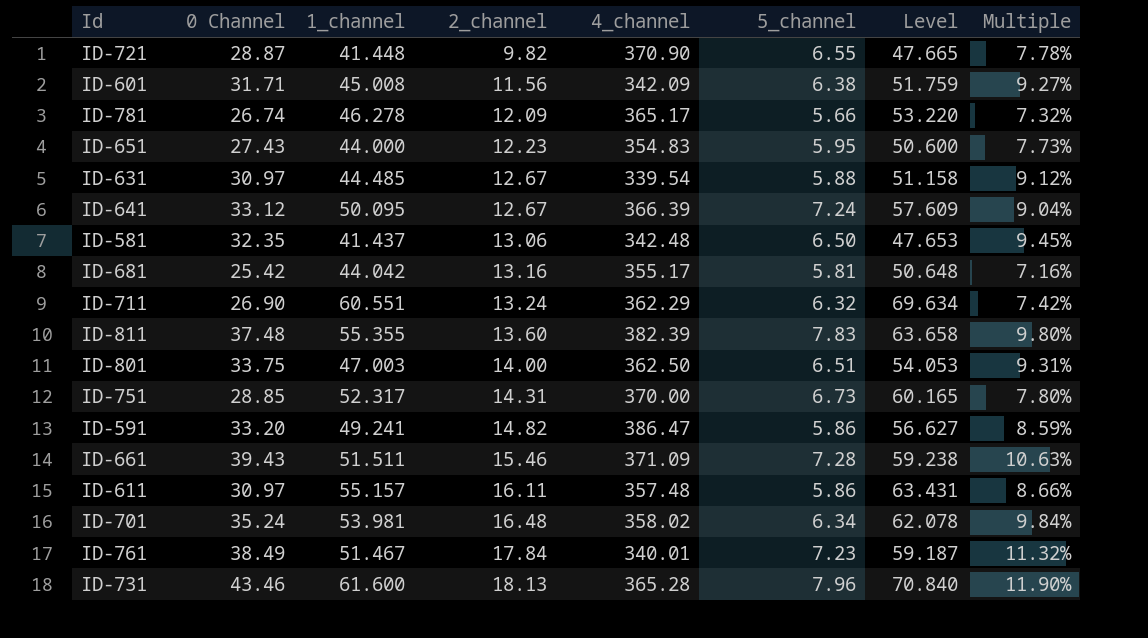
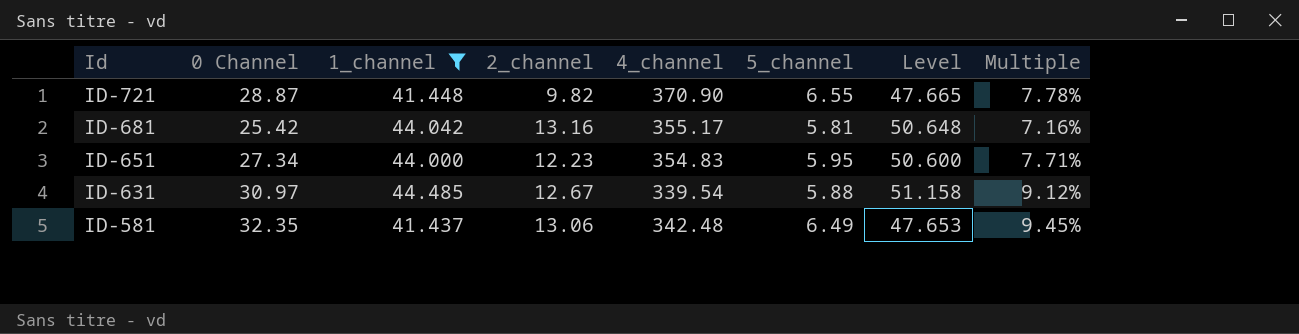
filter: none -> 1_channel <= 44.485
row order: 2_channel ascending -> Id descending
ID-651 | 0 Channel: 27.43 -> 27.34
ID-651 | Multiple: 7.73% -> 7.71%
ID-581 | 5_channel: 6.50 -> 6.49

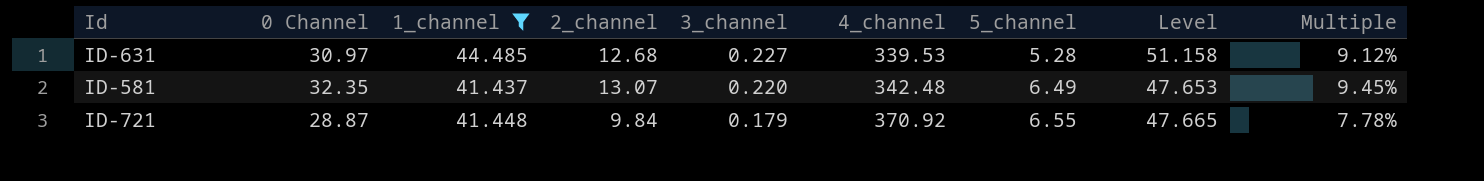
row order: Id descending -> 3_channel descending
column 3_channel | position: none -> 5
row ID-681: 25.42 | 44.042 | 13.16 | 355.17 | 5.81 | 50.648 | 7.16% -> none
row ID-651: 27.34 | 44.000 | 12.23 | 354.83 | 5.95 | 50.600 | 7.71% -> none
ID-631 | 2_channel: 12.67 -> 12.68
ID-631 | 4_channel: 339.54 -> 339.53
ID-631 | 5_channel: 5.88 -> 5.28
ID-581 | 2_channel: 13.06 -> 13.07
ID-721 | 2_channel: 9.82 -> 9.84
ID-721 | 4_channel: 370.90 -> 370.92

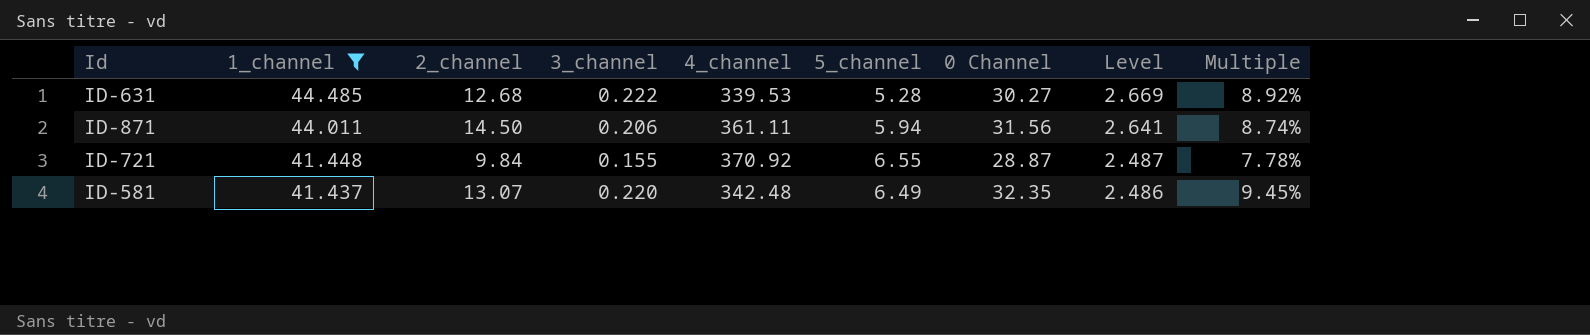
row order: 3_channel descending -> 1_channel descending
column 0 Channel | position: 2 -> 7
column Level | formula: [1_channel] * 1.15 -> [1_channel] * 0.06
ID-631 | 3_channel: 0.227 -> 0.222
ID-631 | 0 Channel: 30.97 -> 30.27
ID-631 | Multiple: 9.12% -> 8.92%
row ID-871: none -> 44.011 | 14.50 | 0.206 | 361.11 | 5.94 | 31.56 | 2.641 | 8.74%
ID-721 | 3_channel: 0.179 -> 0.155

